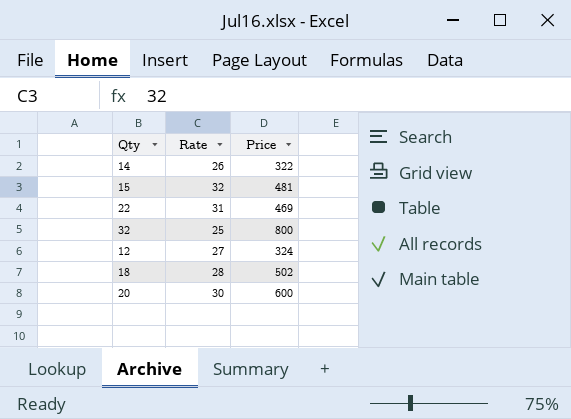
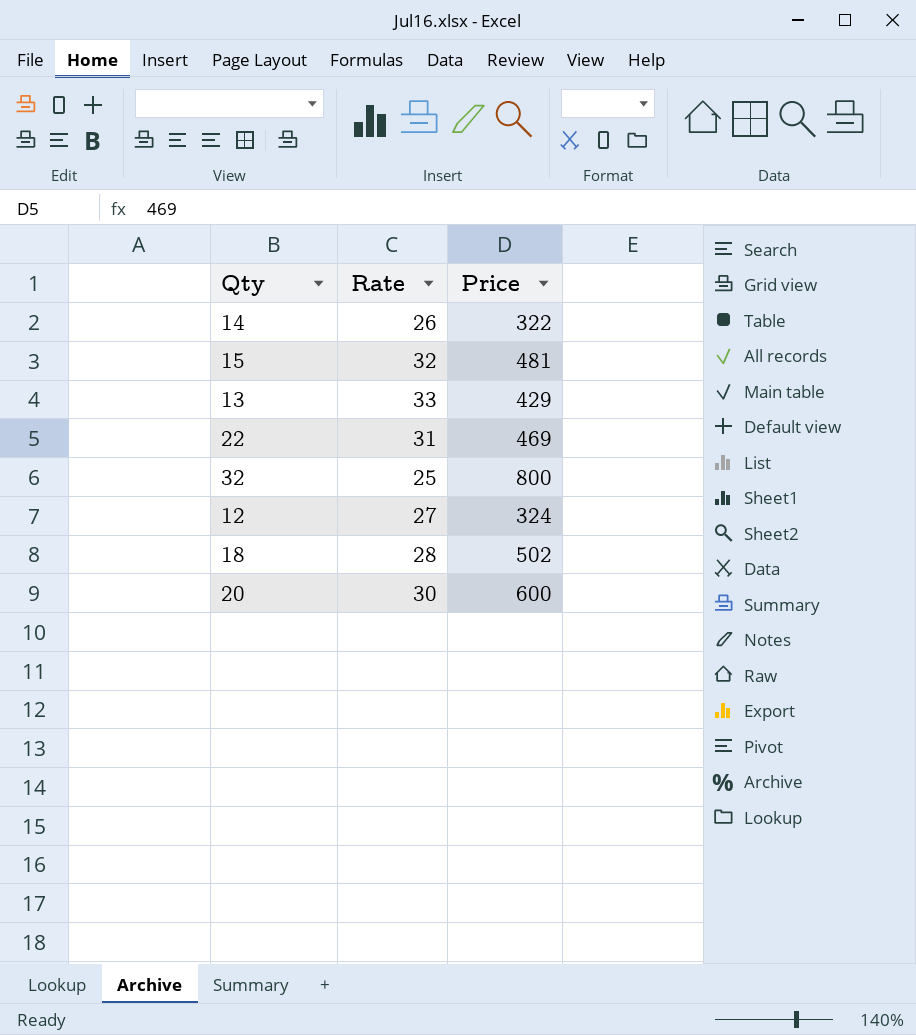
row 13: none -> 33 | 429

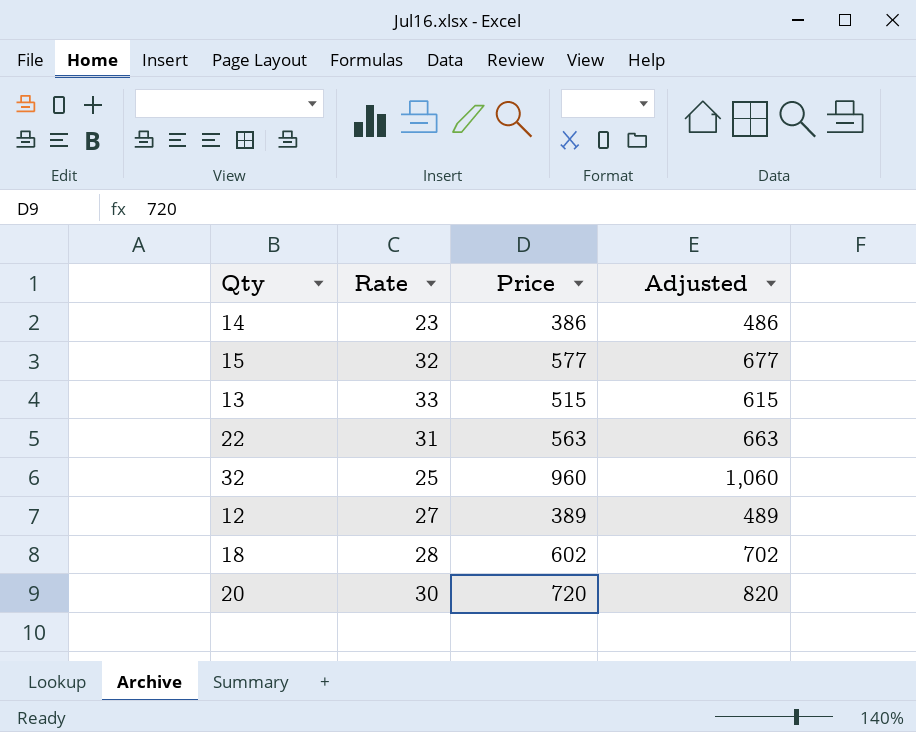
column Adjusted | formula: none -> [Price] + 100
14 | Rate: 26 -> 23
14 | Price: 322 -> 386
15 | Price: 481 -> 577
13 | Price: 429 -> 515
22 | Price: 469 -> 563
32 | Price: 800 -> 960
12 | Price: 324 -> 389
18 | Price: 502 -> 602
20 | Price: 600 -> 720

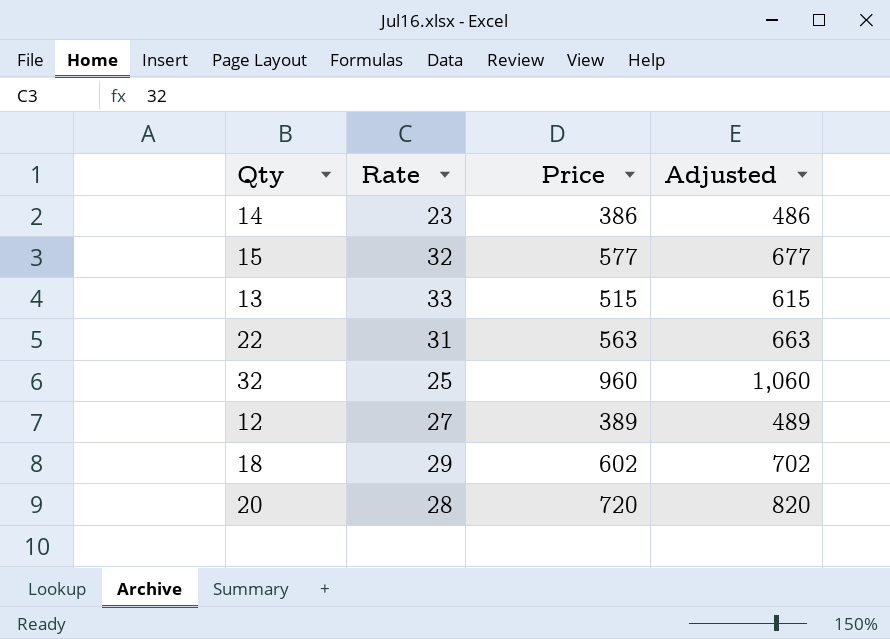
18 | Rate: 28 -> 29
20 | Rate: 30 -> 28

